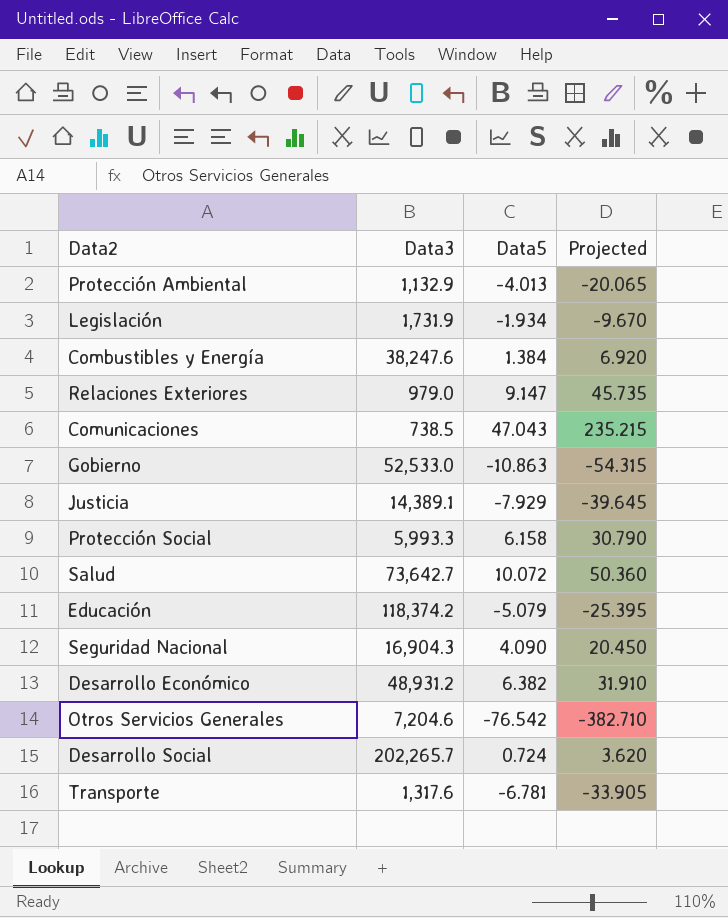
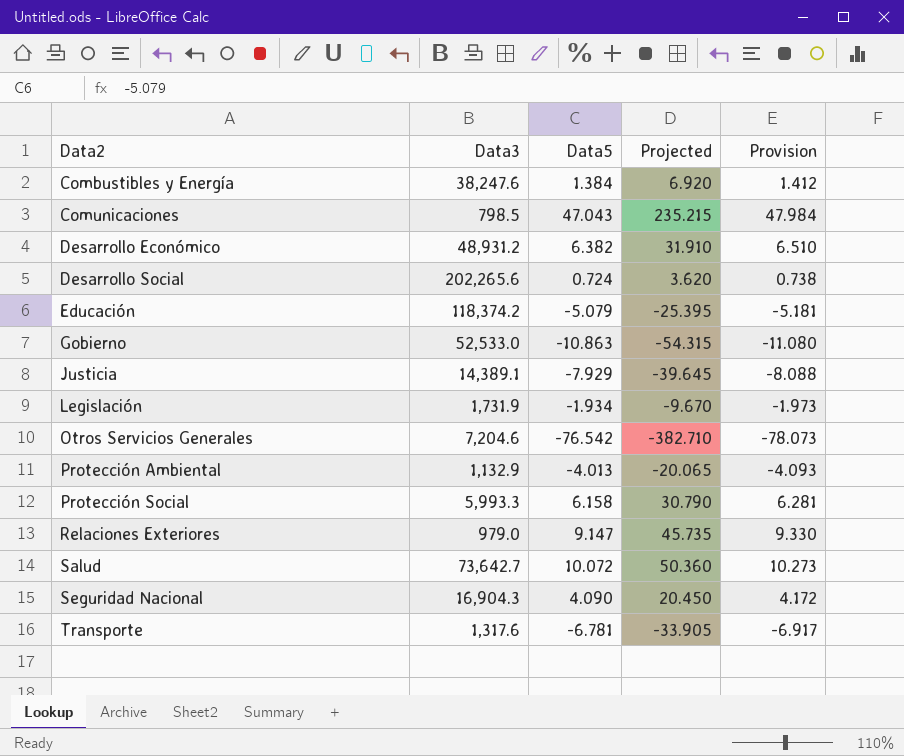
row order: none -> Data2 ascending
column Provision | formula: none -> [Data5] * 1.02
Comunicaciones | Data3: 738.5 -> 798.5
Desarrollo Social | Data3: 202,265.7 -> 202,265.6

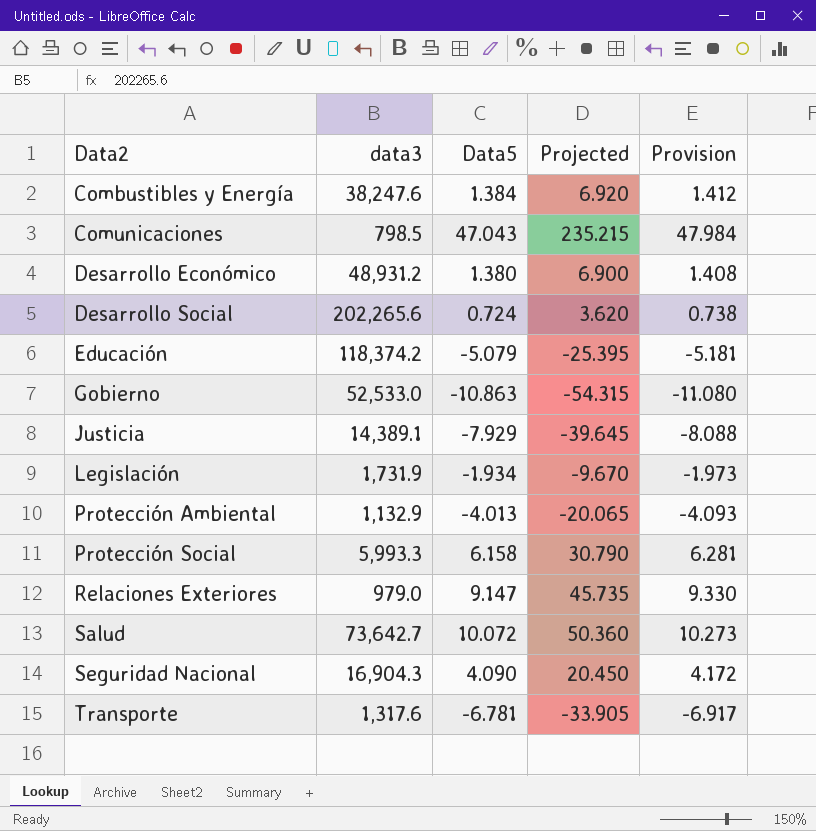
column name: Data3 -> data3
row Otros Servicios Generales: 7,204.6 | -76.542 | -382.710 | -78.073 -> none
Desarrollo Económico | Data5: 6.382 -> 1.380
Desarrollo Económico | Projected: 31.910 -> 6.900
Desarrollo Económico | Provision: 6.510 -> 1.408

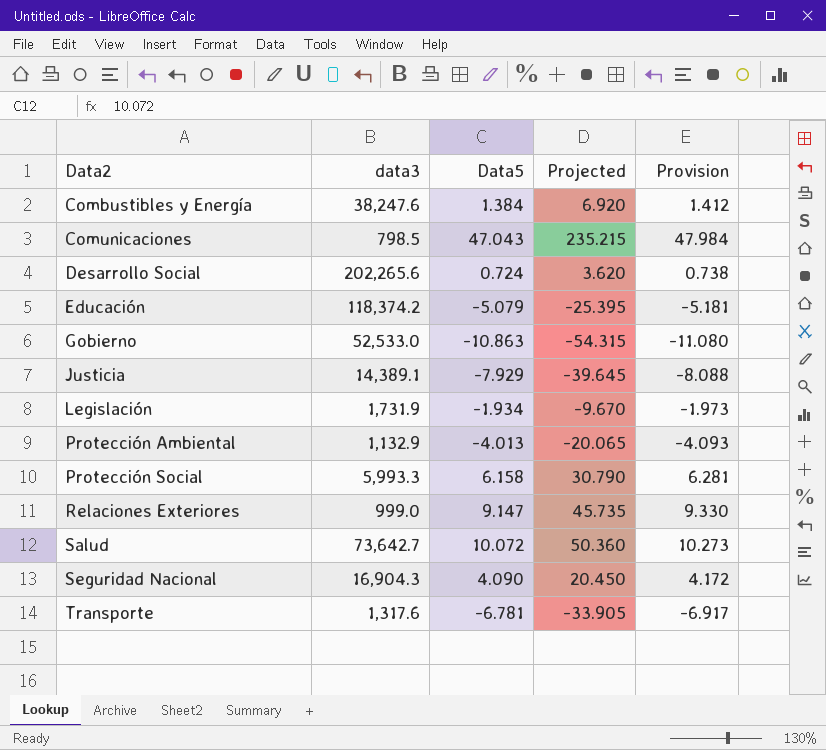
row Desarrollo Económico: 48,931.2 | 1.380 | 6.900 | 1.408 -> none
Relaciones Exteriores | data3: 979.0 -> 999.0

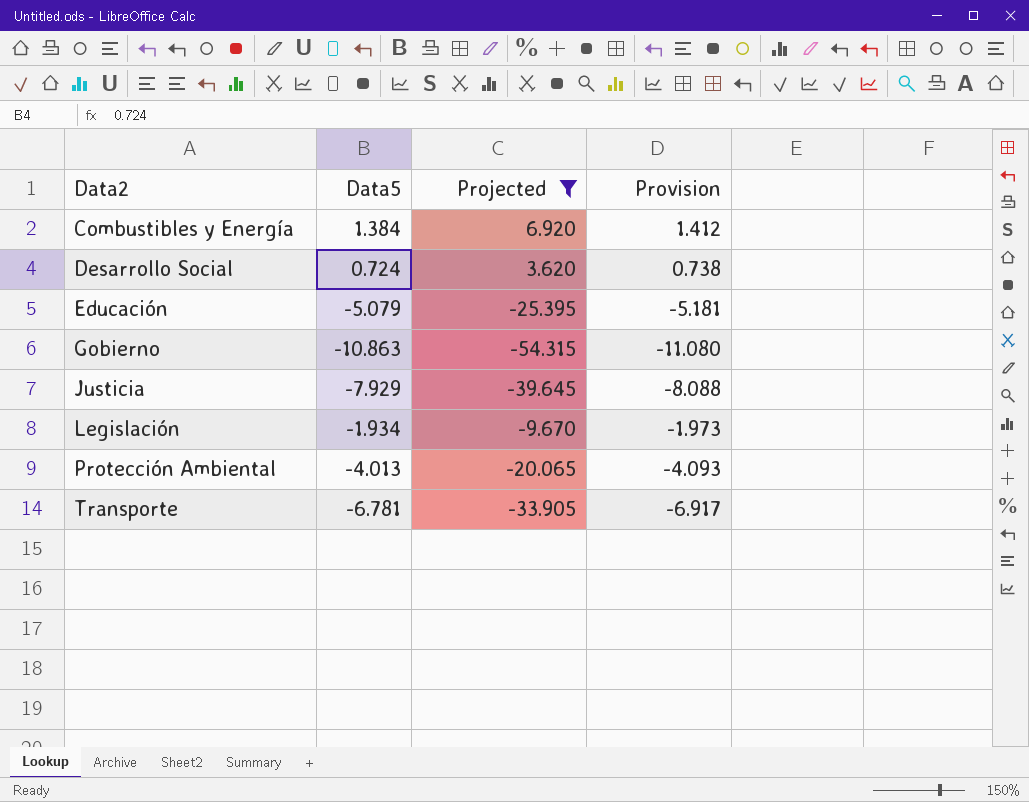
filter: none -> Projected <= 6.920
column data3 | position: 2 -> none

